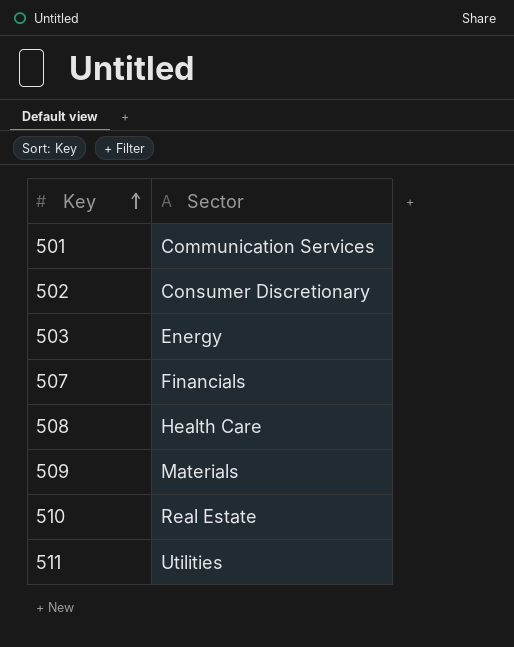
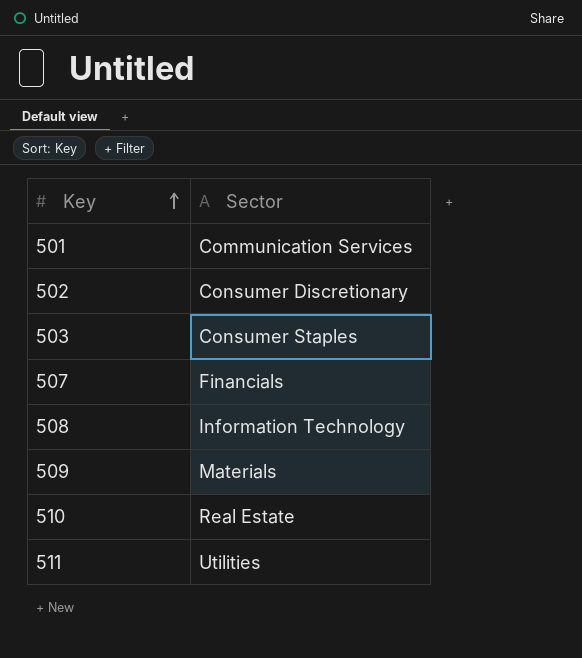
503 | Sector: Energy -> Consumer Staples
508 | Sector: Health Care -> Information Technology

